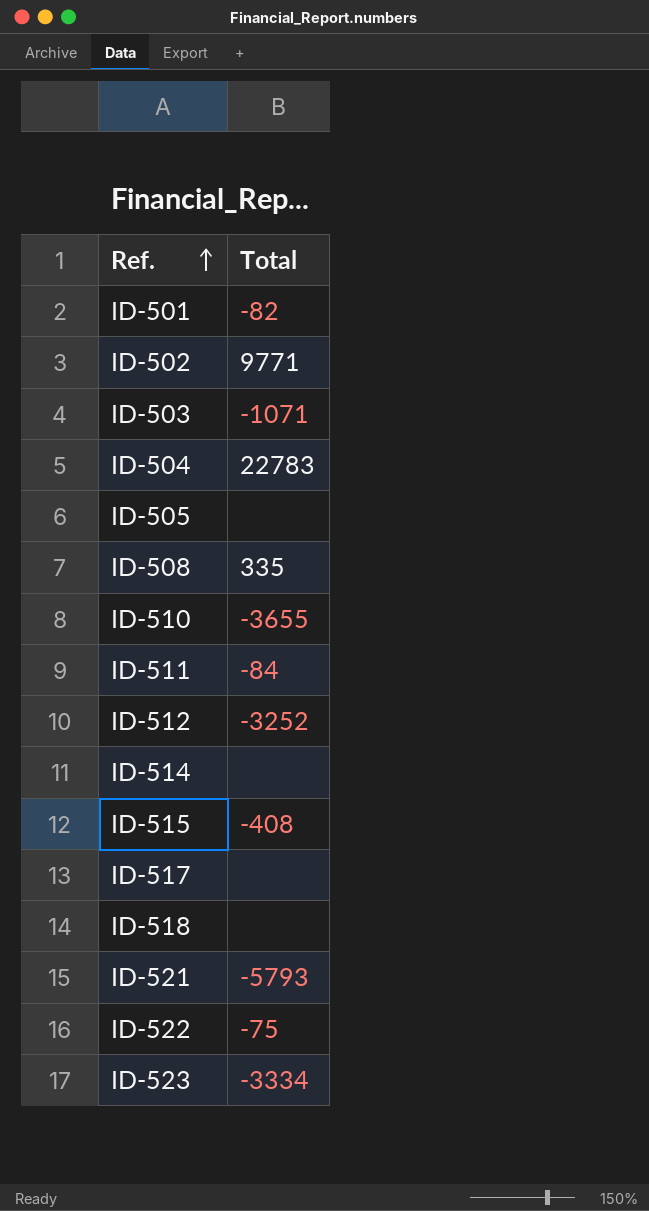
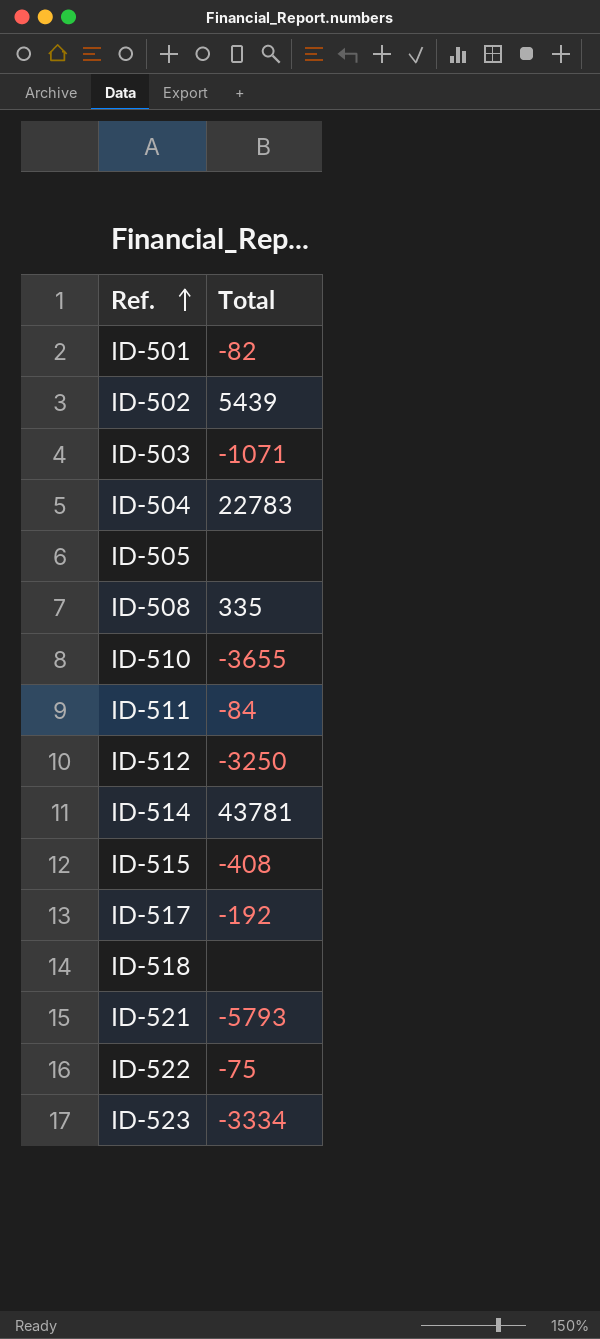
ID-502 | Total: 9771 -> 5439
ID-512 | Total: -3252 -> -3250
ID-514 | Total: none -> 43781
ID-517 | Total: none -> -192

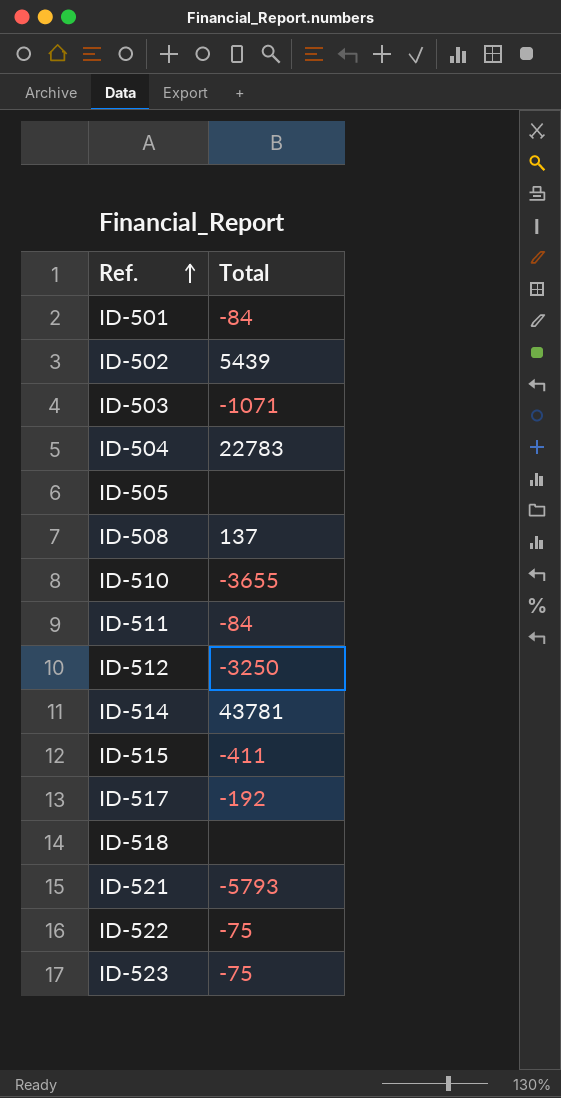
ID-501 | Total: -82 -> -84
ID-508 | Total: 335 -> 137
ID-515 | Total: -408 -> -411
ID-523 | Total: -3334 -> -75

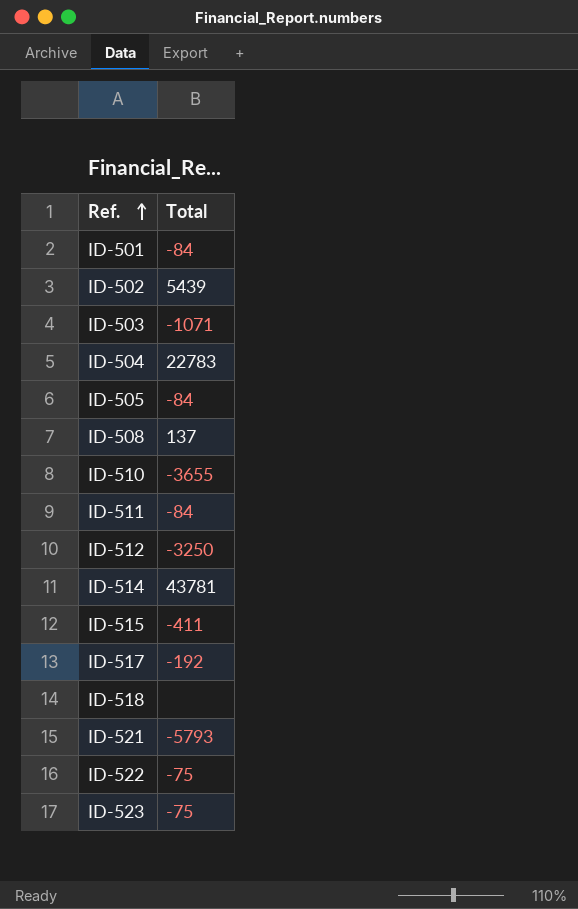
ID-505 | Total: none -> -84

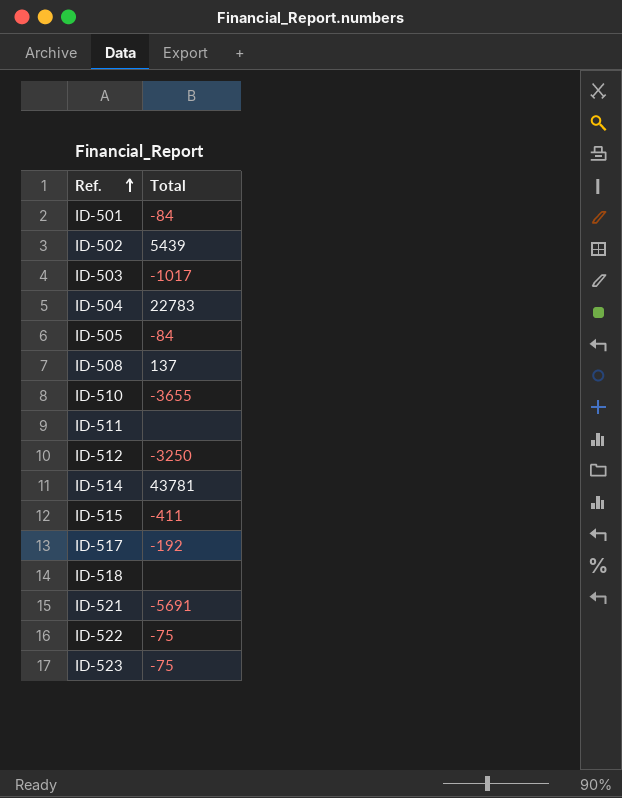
ID-503 | Total: -1071 -> -1017
ID-511 | Total: -84 -> none
ID-521 | Total: -5793 -> -5691

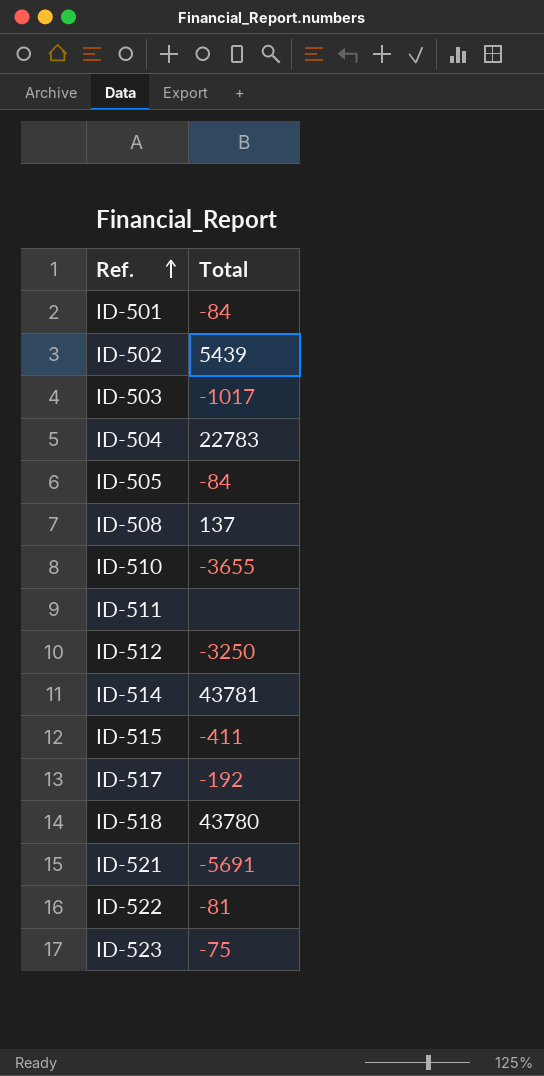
ID-518 | Total: none -> 43780
ID-522 | Total: -75 -> -81

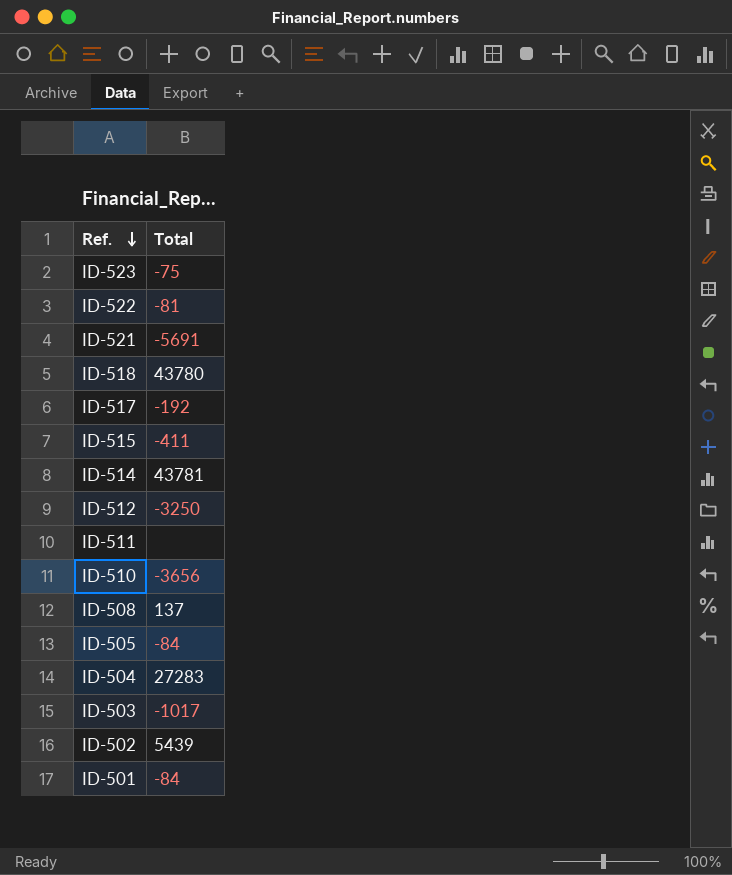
row order: Ref. ascending -> Ref. descending
ID-510 | Total: -3655 -> -3656
ID-504 | Total: 22783 -> 27283

